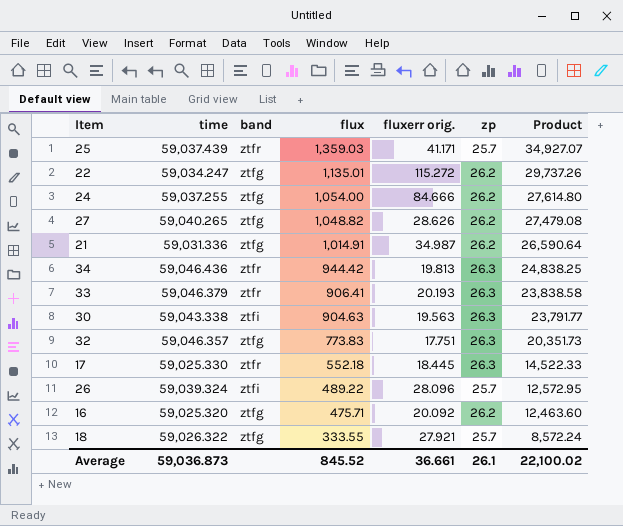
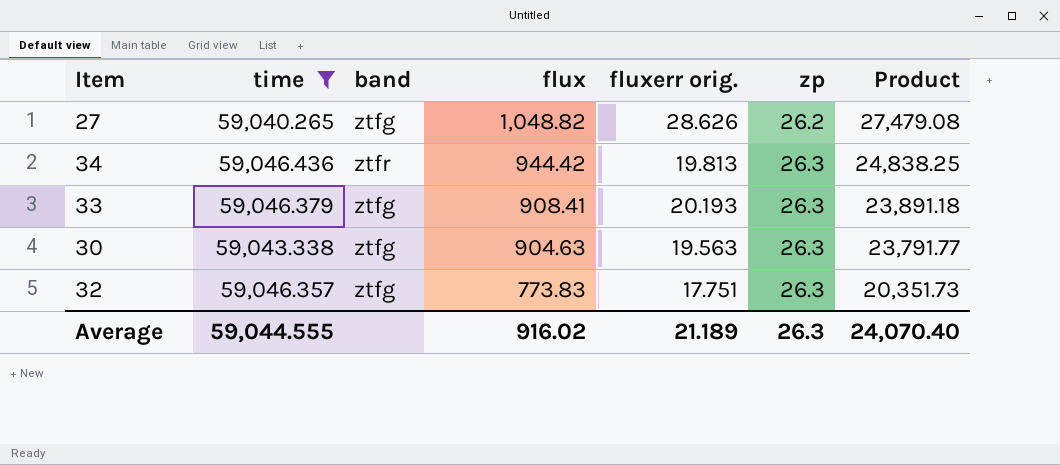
filter: none -> time >= 59,040.265
33 | band: ztfr -> ztfg
33 | flux: 906.41 -> 908.41
33 | Product: 23,838.58 -> 23,891.18
30 | band: ztfi -> ztfg
Average | time: 59,036.873 -> 59,044.555
Average | flux: 845.52 -> 916.02
Average | fluxerr orig.: 36.661 -> 21.189
Average | zp: 26.1 -> 26.3
Average | Product: 22,100.02 -> 24,070.40

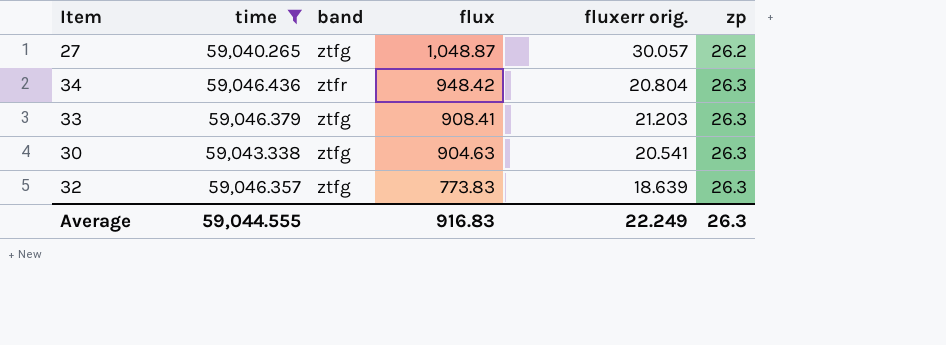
column Product | formula: [flux] * [zp] -> none
27 | flux: 1,048.82 -> 1,048.87
27 | fluxerr orig.: 28.626 -> 30.057
34 | flux: 944.42 -> 948.42
34 | fluxerr orig.: 19.813 -> 20.804
33 | fluxerr orig.: 20.193 -> 21.203
30 | fluxerr orig.: 19.563 -> 20.541
32 | fluxerr orig.: 17.751 -> 18.639
Average | flux: 916.02 -> 916.83
Average | fluxerr orig.: 21.189 -> 22.249

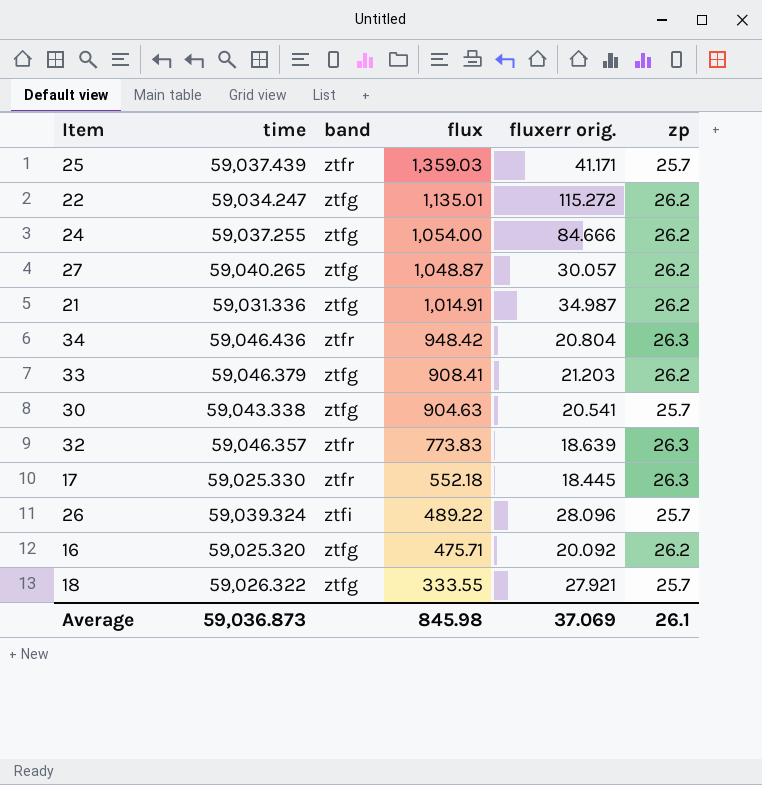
filter: time >= 59,040.265 -> none
33 | zp: 26.3 -> 26.2
30 | zp: 26.3 -> 25.7
32 | band: ztfg -> ztfr
Average | time: 59,044.555 -> 59,036.873
Average | flux: 916.83 -> 845.98
Average | fluxerr orig.: 22.249 -> 37.069
Average | zp: 26.3 -> 26.1

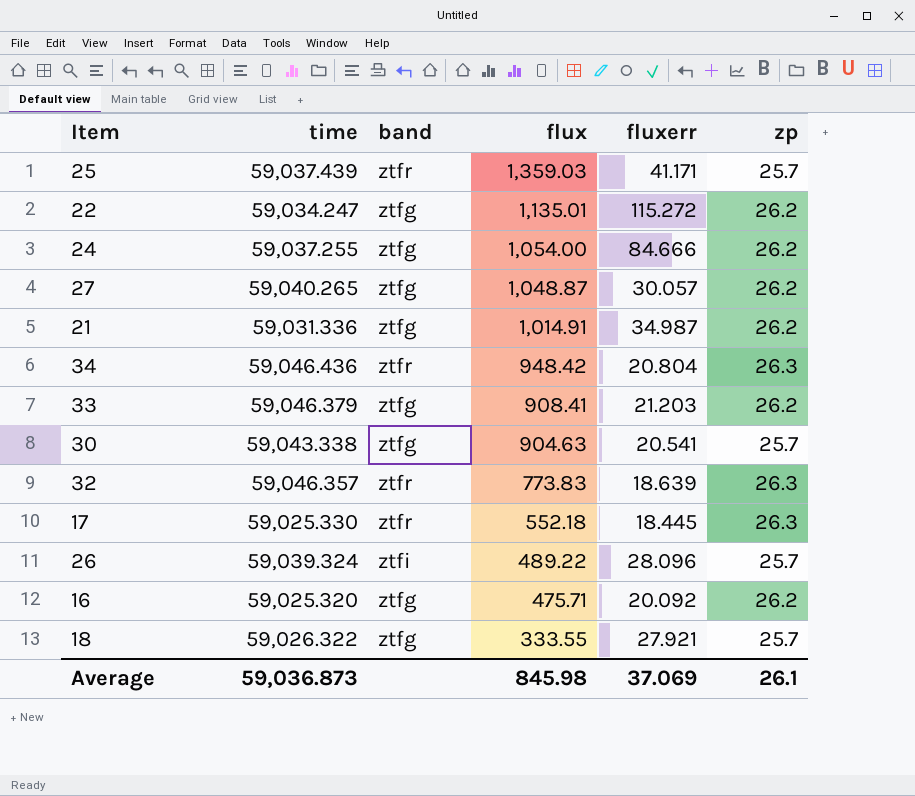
column name: fluxerr orig. -> fluxerr

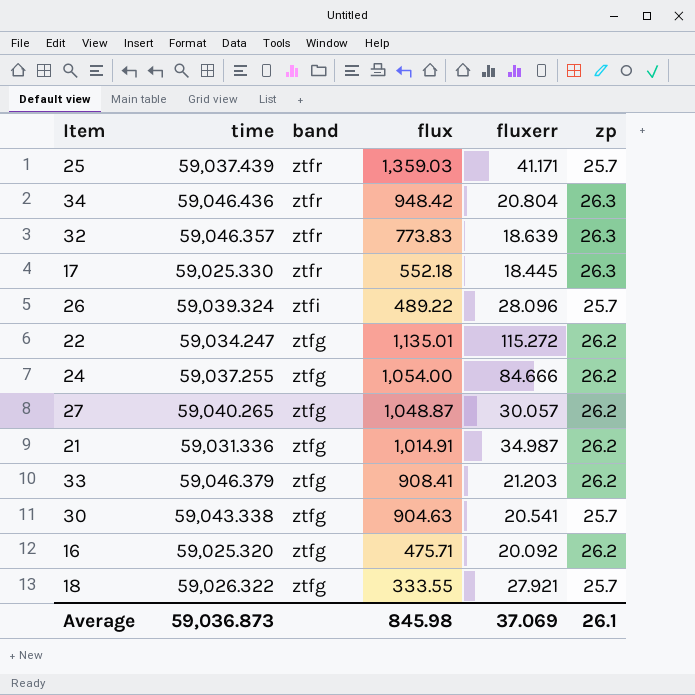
row order: flux descending -> band descending

